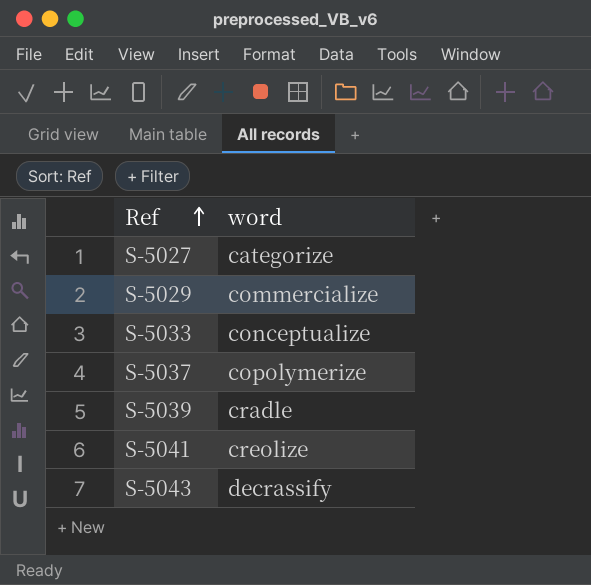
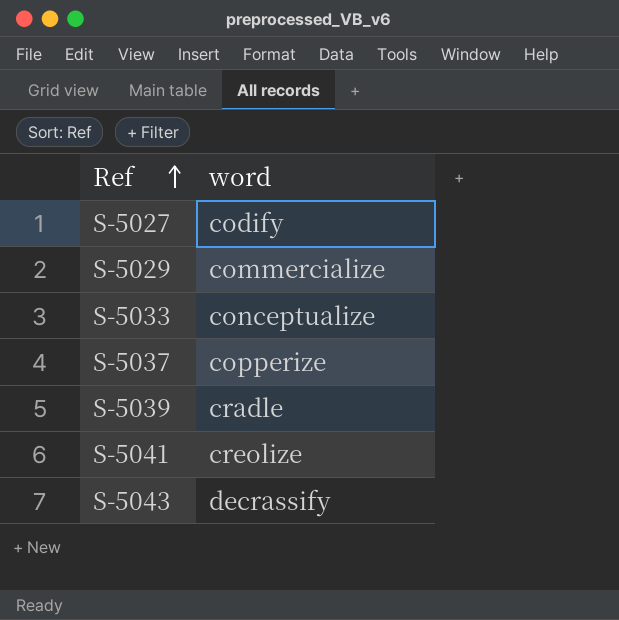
S-5027 | word: categorize -> codify
S-5037 | word: copolymerize -> copperize

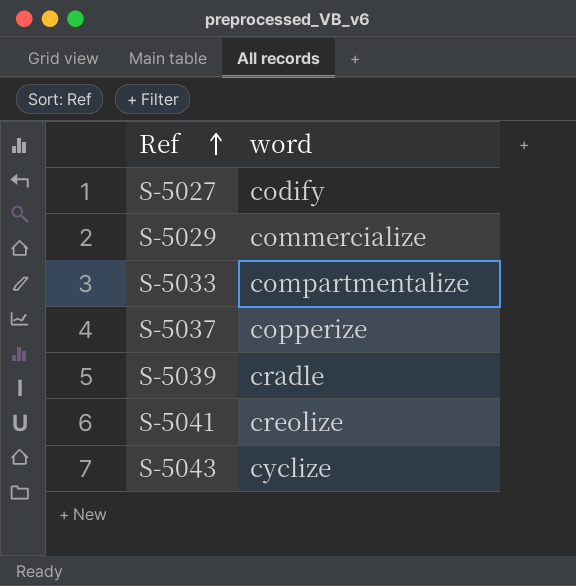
S-5033 | word: conceptualize -> compartmentalize
S-5043 | word: decrassify -> cyclize

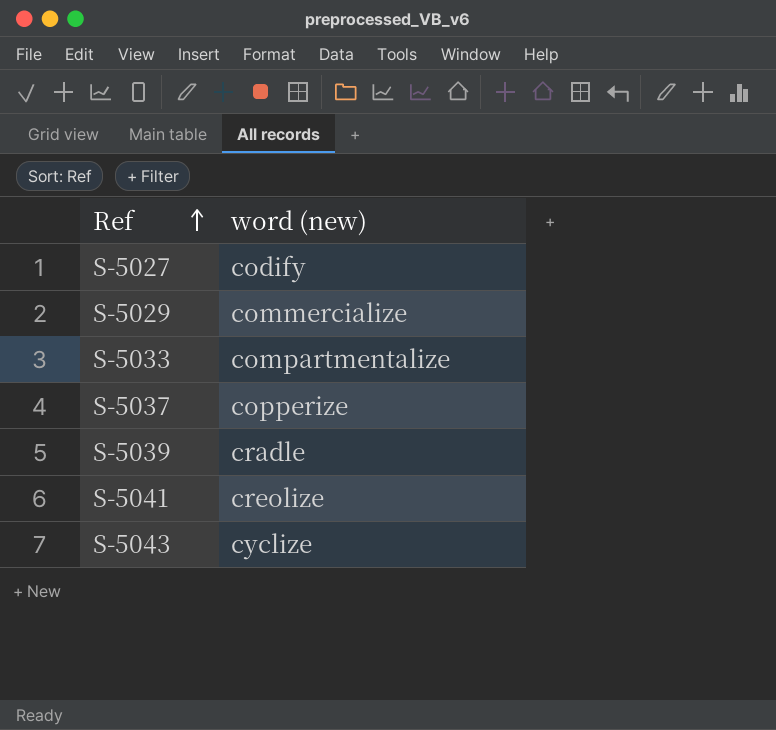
column name: word -> word (new)

